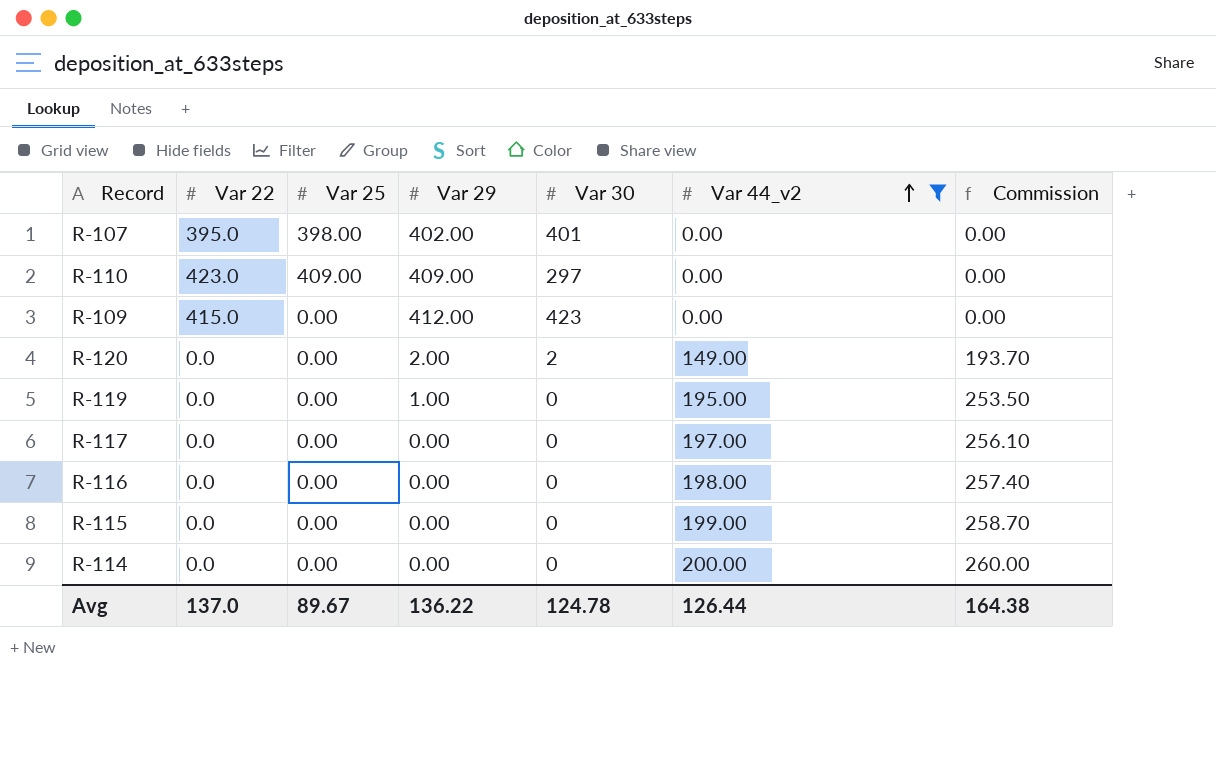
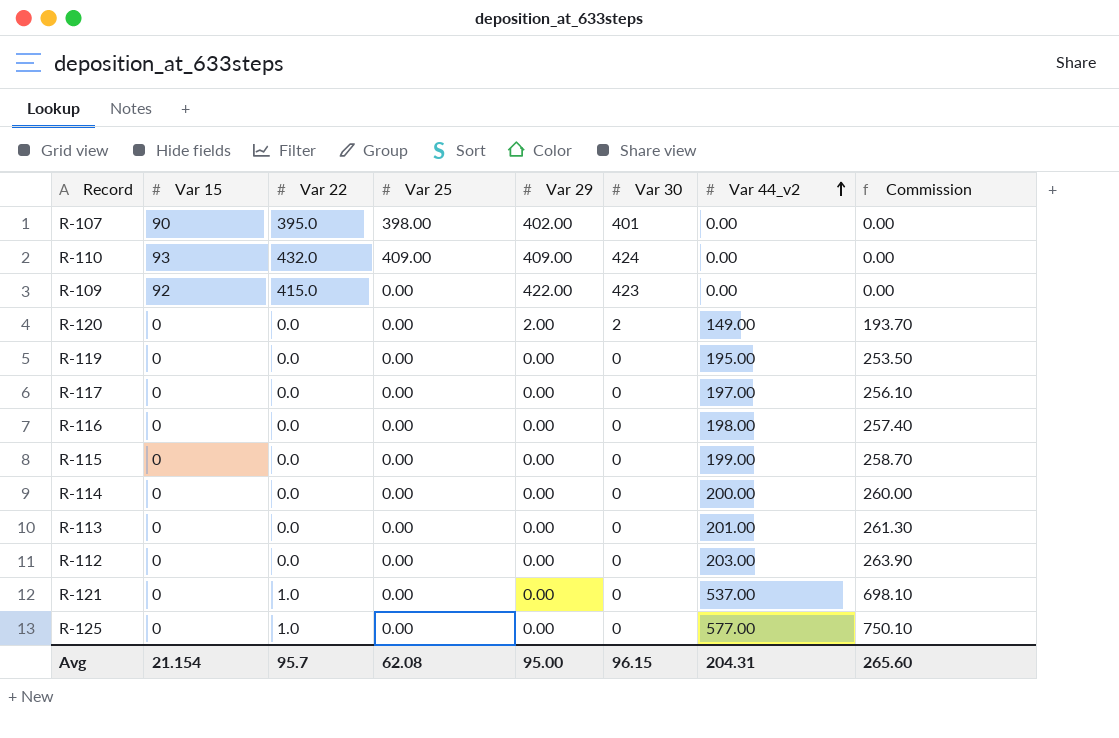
filter: Var 44_v2 <= 200.00 -> none
column Var 15 | position: none -> 2
R-110 | Var 22: 423.0 -> 432.0
R-110 | Var 30: 297 -> 424
R-109 | Var 29: 412.00 -> 422.00
R-119 | Var 29: 1.00 -> 0.00
Avg | Var 22: 137.0 -> 95.7
Avg | Var 25: 89.67 -> 62.08
Avg | Var 29: 136.22 -> 95.00
Avg | Var 30: 124.78 -> 96.15
Avg | Var 44_v2: 126.44 -> 204.31
Avg | Commission: 164.38 -> 265.60

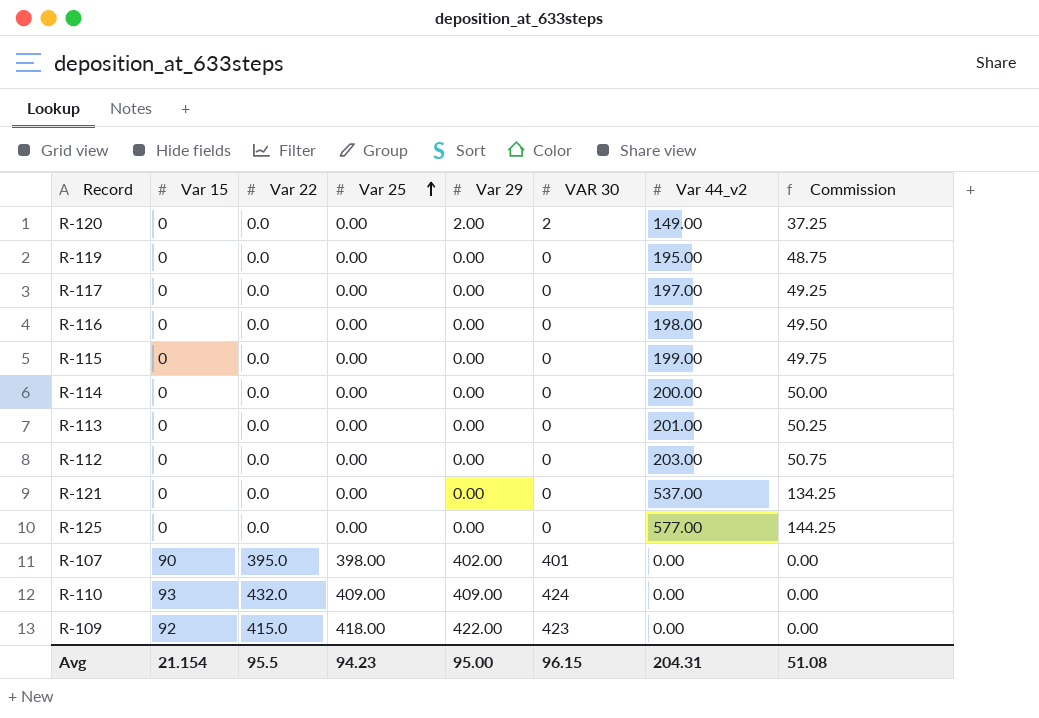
row order: Var 44_v2 ascending -> Var 25 ascending
column name: Var 30 -> VAR 30
column Commission | formula: [Var 44_v2] * 1.3 -> [Var 44_v2] * 0.25
R-121 | Var 22: 1.0 -> 0.0
R-125 | Var 22: 1.0 -> 0.0
R-109 | Var 25: 0.00 -> 418.00
Avg | Var 22: 95.7 -> 95.5
Avg | Var 25: 62.08 -> 94.23
Avg | Commission: 265.60 -> 51.08

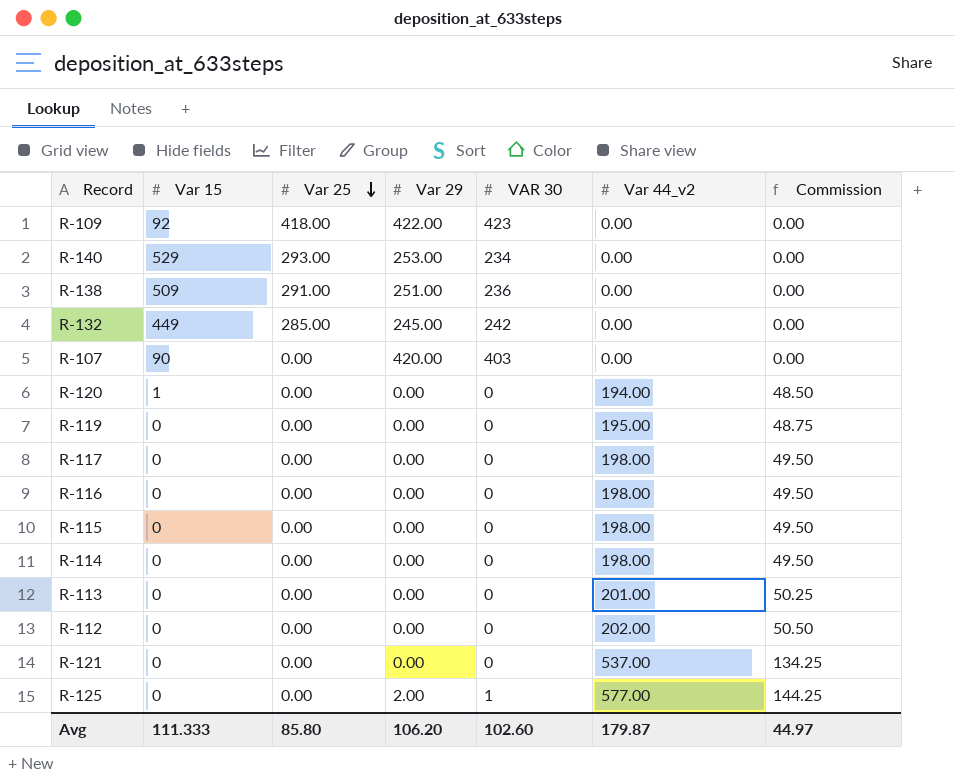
row order: Var 25 ascending -> Var 25 descending
column Var 22 | position: 3 -> none
row R-110: 93 | 432.0 | 409.00 | 409.00 | 424 | 0.00 | 0.00 -> none
row R-140: none -> 529 | 293.00 | 253.00 | 234 | 0.00 | 0.00
row R-138: none -> 509 | 291.00 | 251.00 | 236 | 0.00 | 0.00
row R-132: none -> 449 | 285.00 | 245.00 | 242 | 0.00 | 0.00
R-107 | Var 25: 398.00 -> 0.00
R-107 | Var 29: 402.00 -> 420.00
R-107 | VAR 30: 401 -> 403
R-120 | Var 15: 0 -> 1
R-120 | Var 29: 2.00 -> 0.00
R-120 | VAR 30: 2 -> 0
R-120 | Var 44_v2: 149.00 -> 194.00
R-120 | Commission: 37.25 -> 48.50
R-117 | Var 44_v2: 197.00 -> 198.00
R-117 | Commission: 49.25 -> 49.50
R-115 | Var 44_v2: 199.00 -> 198.00
R-115 | Commission: 49.75 -> 49.50
R-114 | Var 44_v2: 200.00 -> 198.00
R-114 | Commission: 50.00 -> 49.50
R-112 | Var 44_v2: 203.00 -> 202.00
R-112 | Commission: 50.75 -> 50.50
R-125 | Var 29: 0.00 -> 2.00
R-125 | VAR 30: 0 -> 1
Avg | Var 15: 21.154 -> 111.333
Avg | Var 25: 94.23 -> 85.80
Avg | Var 29: 95.00 -> 106.20
Avg | VAR 30: 96.15 -> 102.60
Avg | Var 44_v2: 204.31 -> 179.87
Avg | Commission: 51.08 -> 44.97

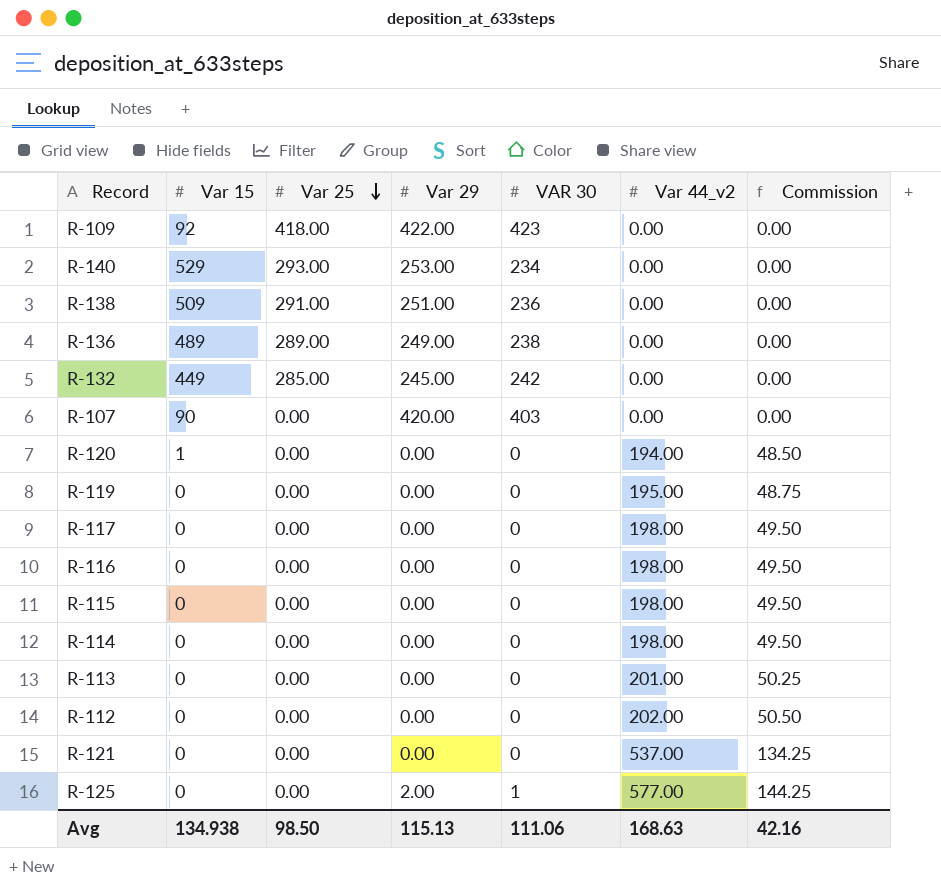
row R-136: none -> 489 | 289.00 | 249.00 | 238 | 0.00 | 0.00
Avg | Var 15: 111.333 -> 134.938
Avg | Var 25: 85.80 -> 98.50
Avg | Var 29: 106.20 -> 115.13
Avg | VAR 30: 102.60 -> 111.06
Avg | Var 44_v2: 179.87 -> 168.63
Avg | Commission: 44.97 -> 42.16

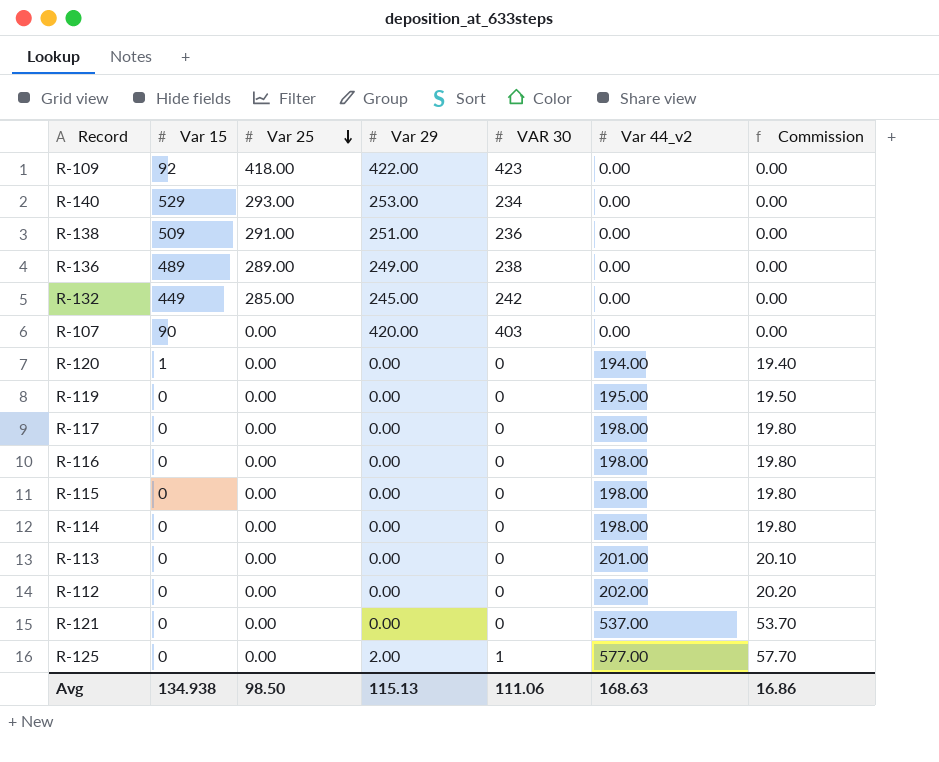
column Commission | formula: [Var 44_v2] * 0.25 -> [Var 44_v2] * 0.1
Avg | Commission: 42.16 -> 16.86

